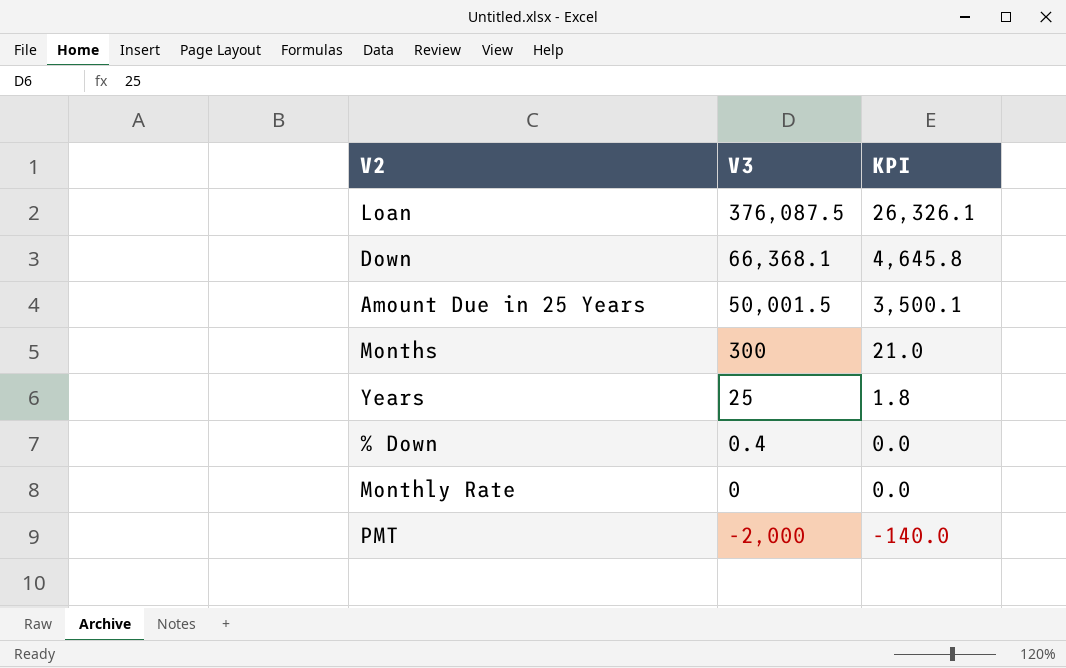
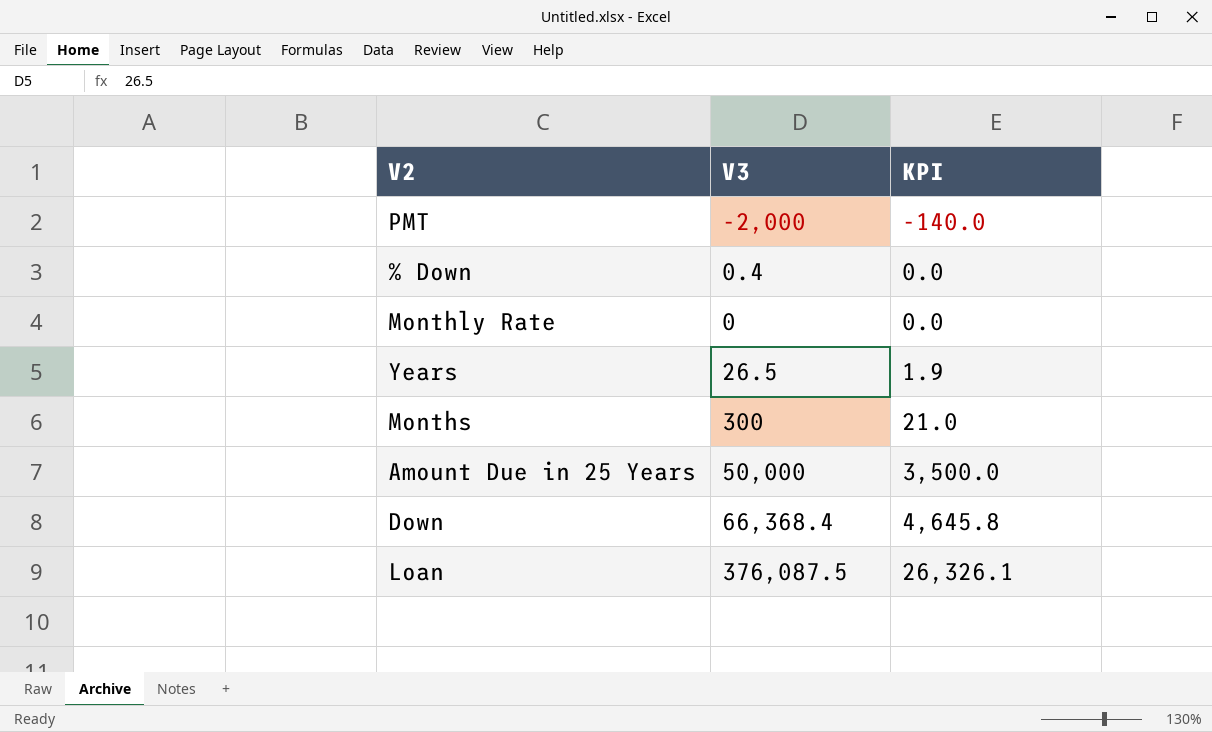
row order: V3 descending -> KPI ascending
Years | V3: 25 -> 26.5
Years | KPI: 1.8 -> 1.9
Amount Due in 25 Years | V3: 50,001.5 -> 50,000
Amount Due in 25 Years | KPI: 3,500.1 -> 3,500.0
Down | V3: 66,368.1 -> 66,368.4

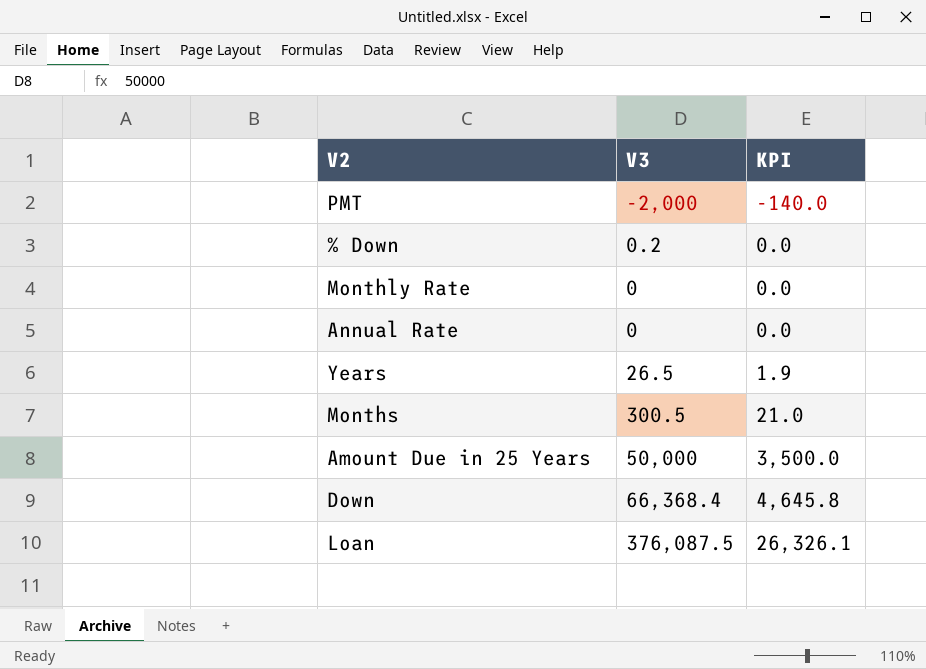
% Down | V3: 0.4 -> 0.2
row Annual Rate: none -> 0 | 0.0
Months | V3: 300 -> 300.5

